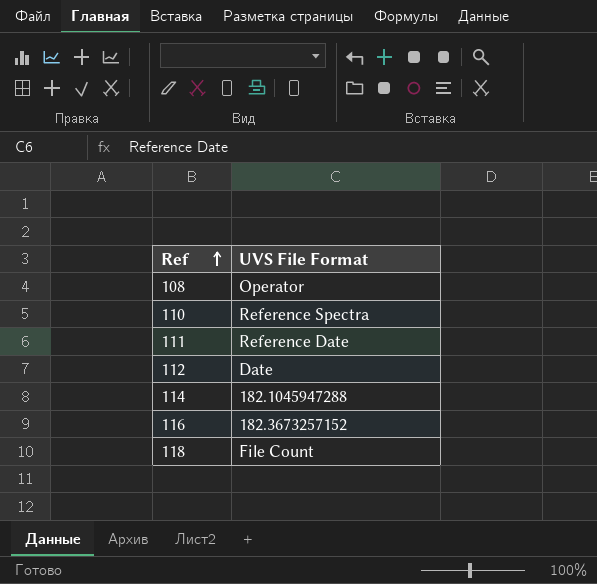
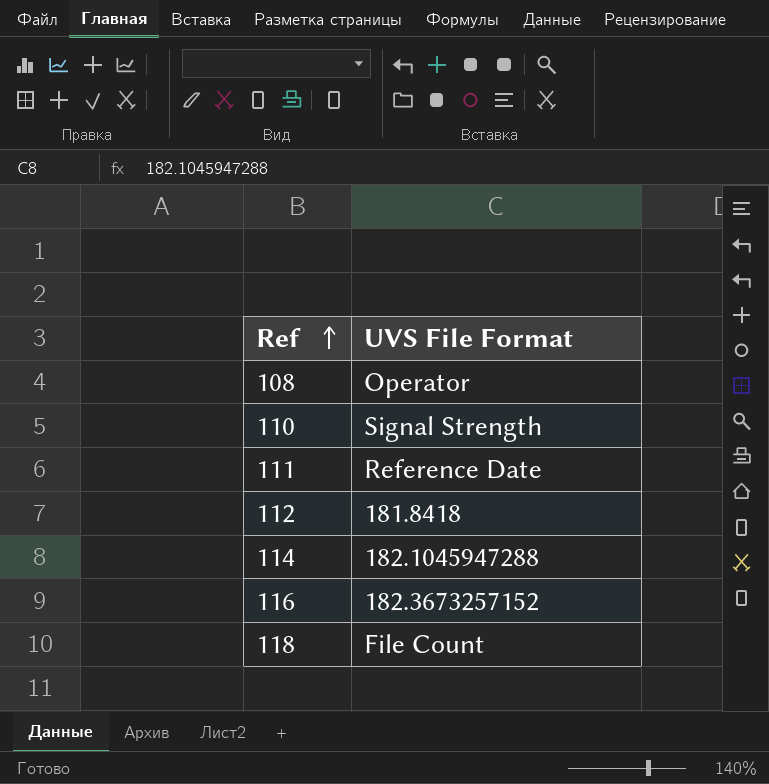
110 | UVS File Format: Reference Spectra -> Signal Strength
112 | UVS File Format: Date -> 181.8418

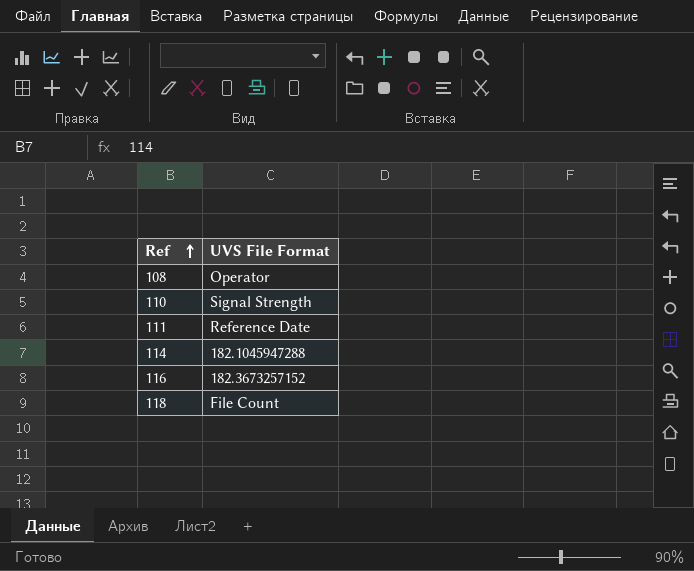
row 112: 181.8418 -> none

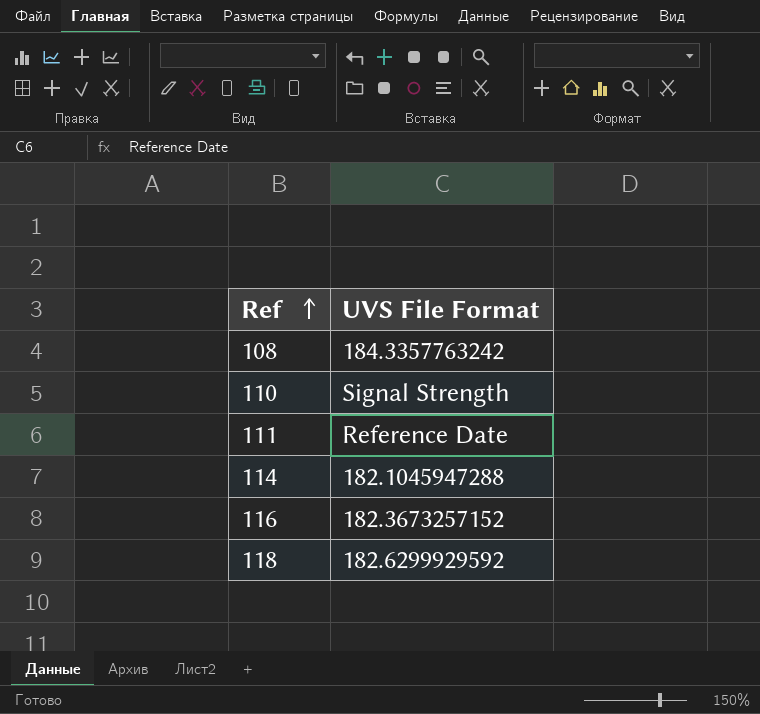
108 | UVS File Format: Operator -> 184.3357763242
118 | UVS File Format: File Count -> 182.6299929592

